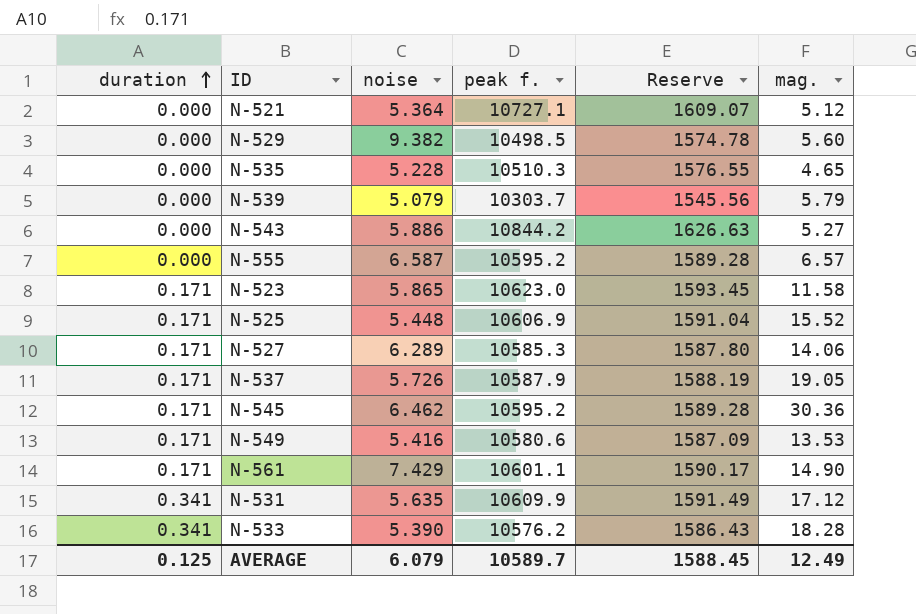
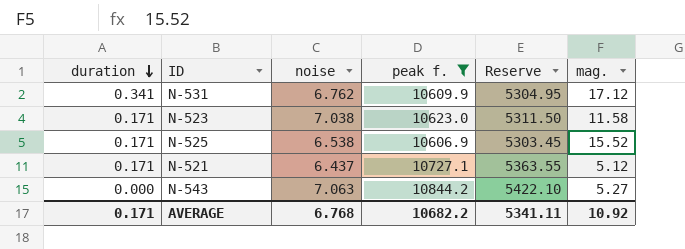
filter: none -> peak f. >= 10606.9
row order: duration ascending -> duration descending
column Reserve | formula: [peak f.] * 0.15 -> [peak f.] * 0.5
N-531 | noise: 5.635 -> 6.762
N-523 | noise: 5.865 -> 7.038
N-525 | noise: 5.448 -> 6.538
N-521 | duration: 0.000 -> 0.171
N-521 | noise: 5.364 -> 6.437
N-543 | noise: 5.886 -> 7.063
AVERAGE | duration: 0.125 -> 0.171
AVERAGE | noise: 6.079 -> 6.768
AVERAGE | peak f.: 10589.7 -> 10682.2
AVERAGE | Reserve: 1588.45 -> 5341.11
AVERAGE | mag.: 12.49 -> 10.92

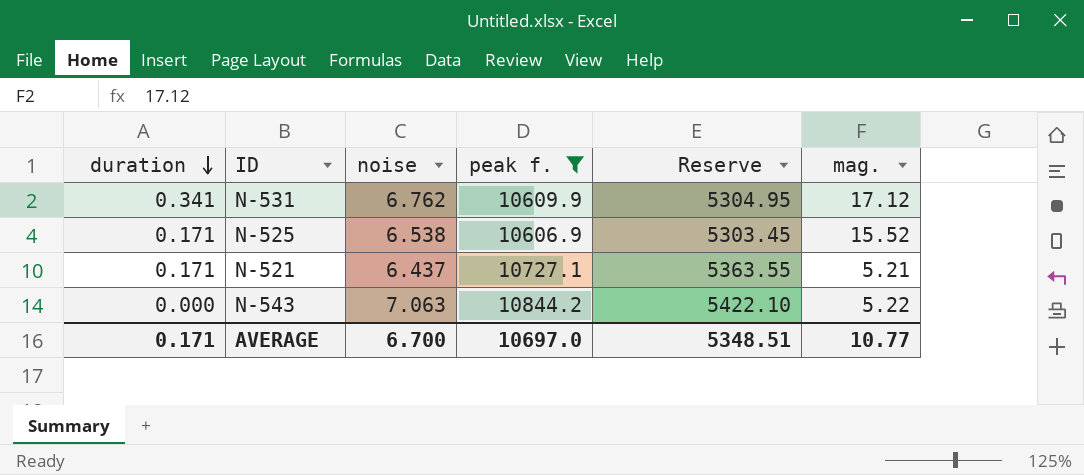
row N-523: 0.171 | 7.038 | 10623.0 | 5311.50 | 11.58 -> none
N-521 | mag.: 5.12 -> 5.21
N-543 | mag.: 5.27 -> 5.22
AVERAGE | noise: 6.768 -> 6.700
AVERAGE | peak f.: 10682.2 -> 10697.0
AVERAGE | Reserve: 5341.11 -> 5348.51
AVERAGE | mag.: 10.92 -> 10.77

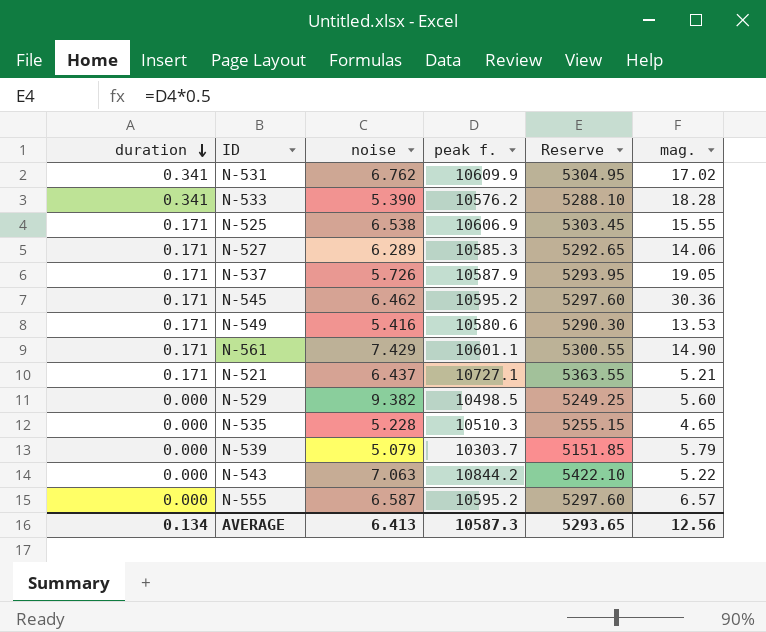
filter: peak f. >= 10606.9 -> none
N-531 | mag.: 17.12 -> 17.02
N-525 | mag.: 15.52 -> 15.55
AVERAGE | duration: 0.171 -> 0.134
AVERAGE | noise: 6.700 -> 6.413
AVERAGE | peak f.: 10697.0 -> 10587.3
AVERAGE | Reserve: 5348.51 -> 5293.65
AVERAGE | mag.: 10.77 -> 12.56

